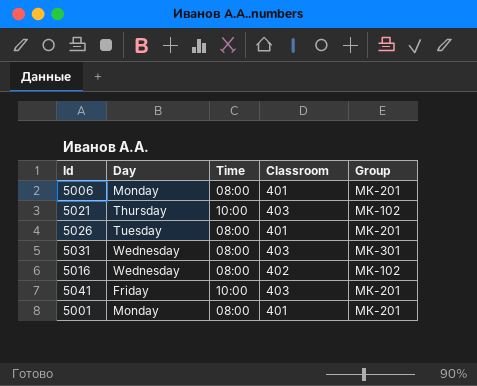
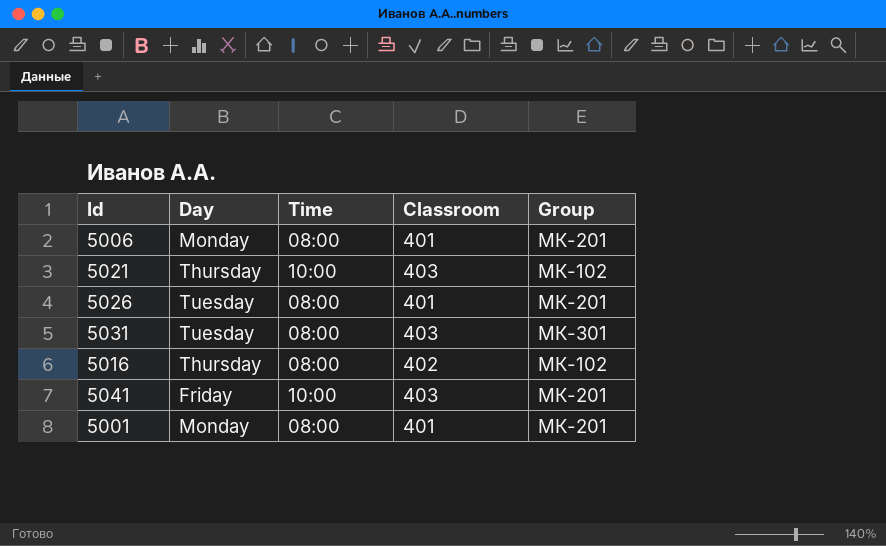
5031 | Day: Wednesday -> Tuesday
5016 | Day: Wednesday -> Thursday

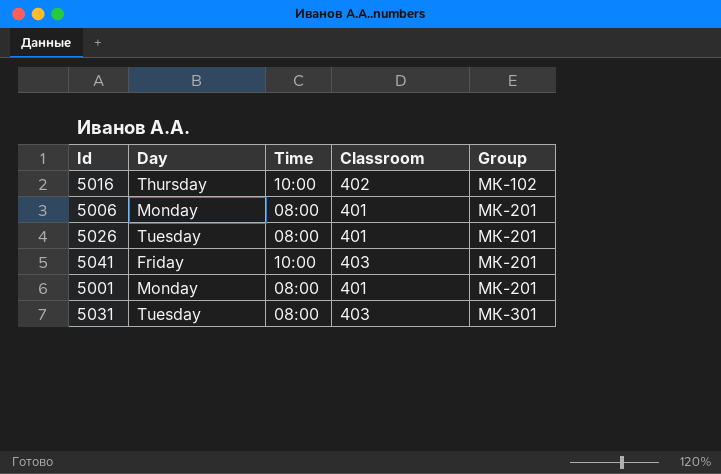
row order: none -> Group ascending
row 5021: Thursday | 10:00 | 403 | МК-102 -> none
5016 | Time: 08:00 -> 10:00

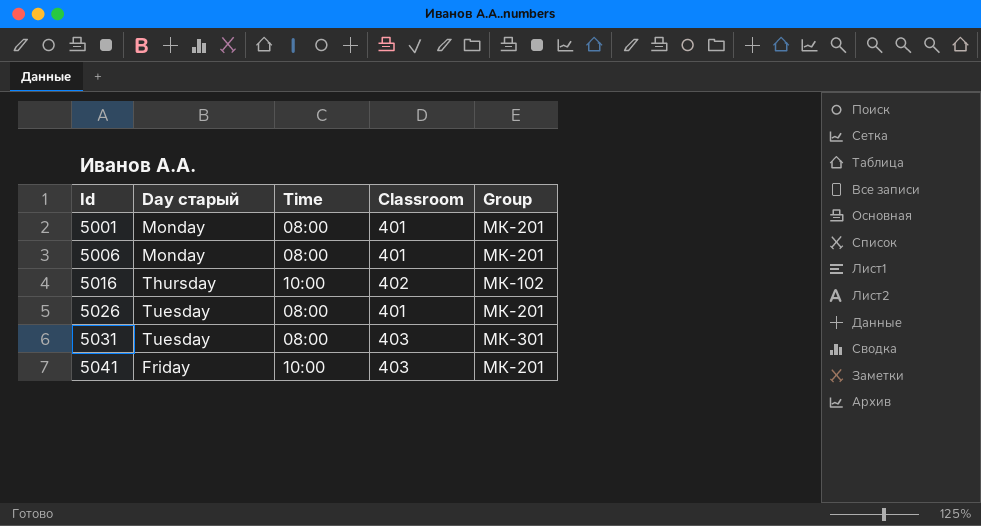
row order: Group ascending -> Id ascending
column name: Day -> Day старый

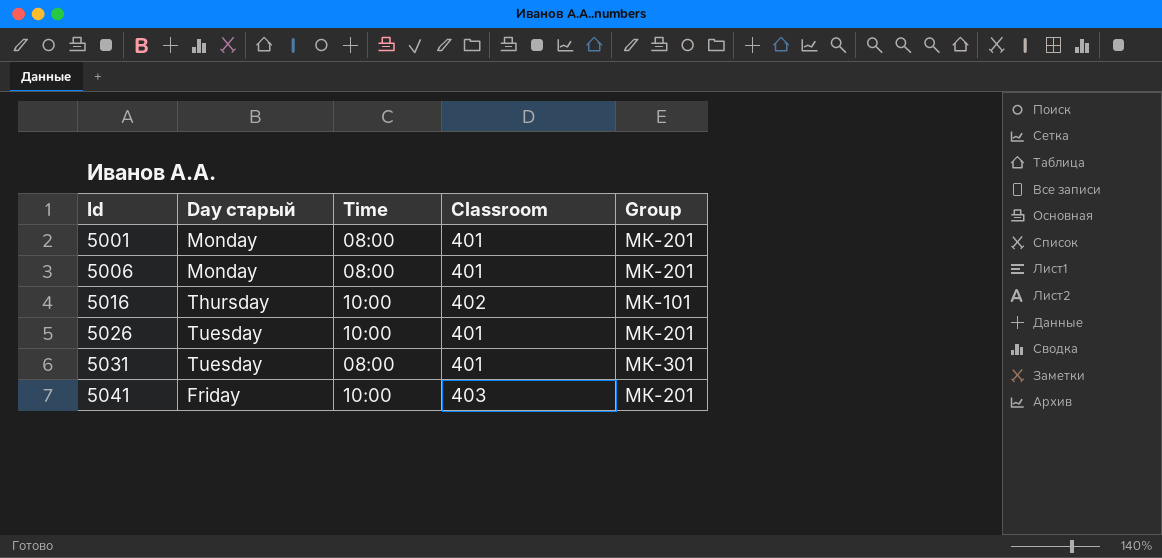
5016 | Group: МК-102 -> МК-101
5026 | Time: 08:00 -> 10:00
5031 | Classroom: 403 -> 401

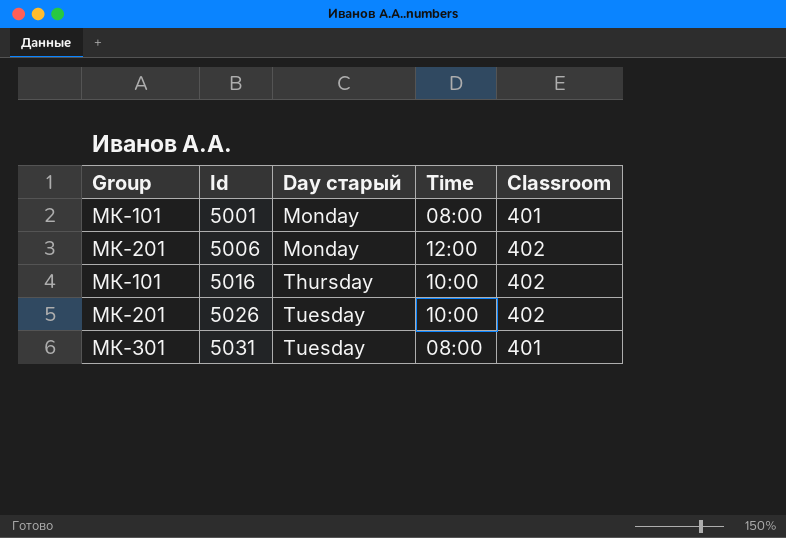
column Group | position: 5 -> 1
row 5041: Friday | 10:00 | 403 | МК-201 -> none
5001 | Group: МК-201 -> МК-101
5006 | Time: 08:00 -> 12:00
5006 | Classroom: 401 -> 402
5026 | Classroom: 401 -> 402

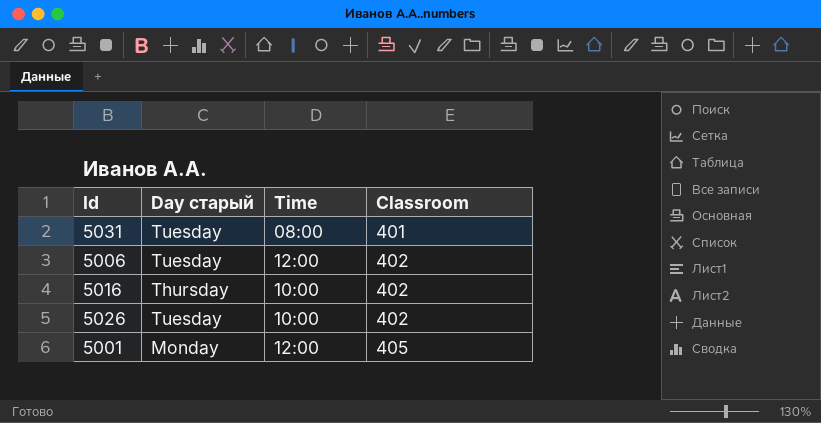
row order: Id ascending -> Classroom ascending
column Group | position: 1 -> none
5006 | Day старый: Monday -> Tuesday
5001 | Time: 08:00 -> 12:00
5001 | Classroom: 401 -> 405

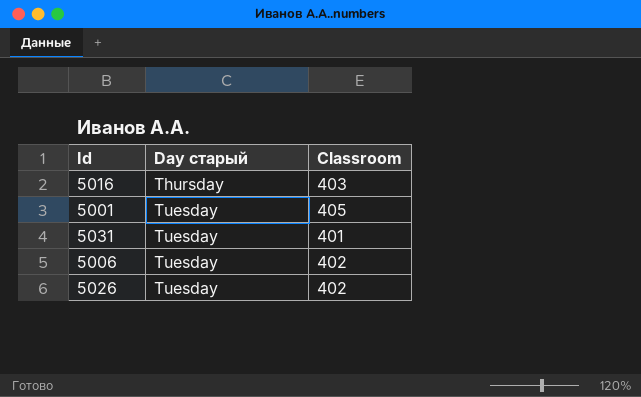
row order: Classroom ascending -> Day старый ascending
column Time | position: 3 -> none
5016 | Classroom: 402 -> 403
5001 | Day старый: Monday -> Tuesday

